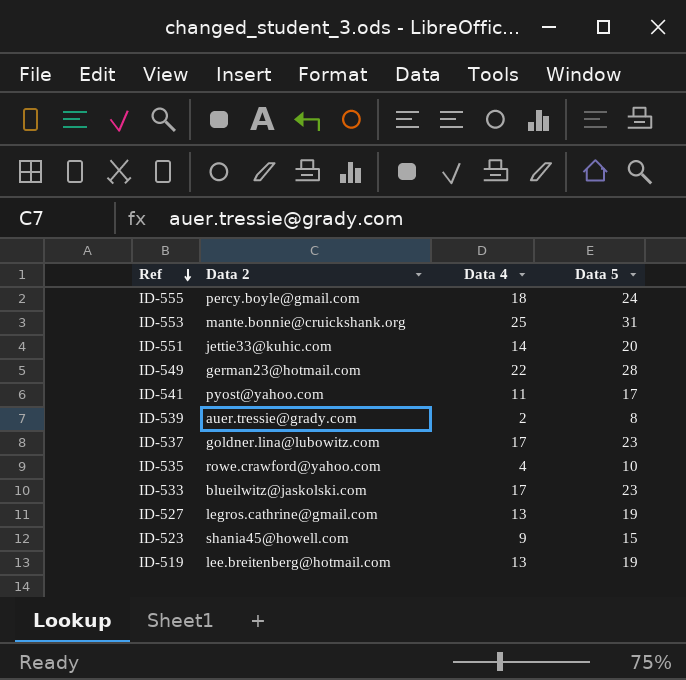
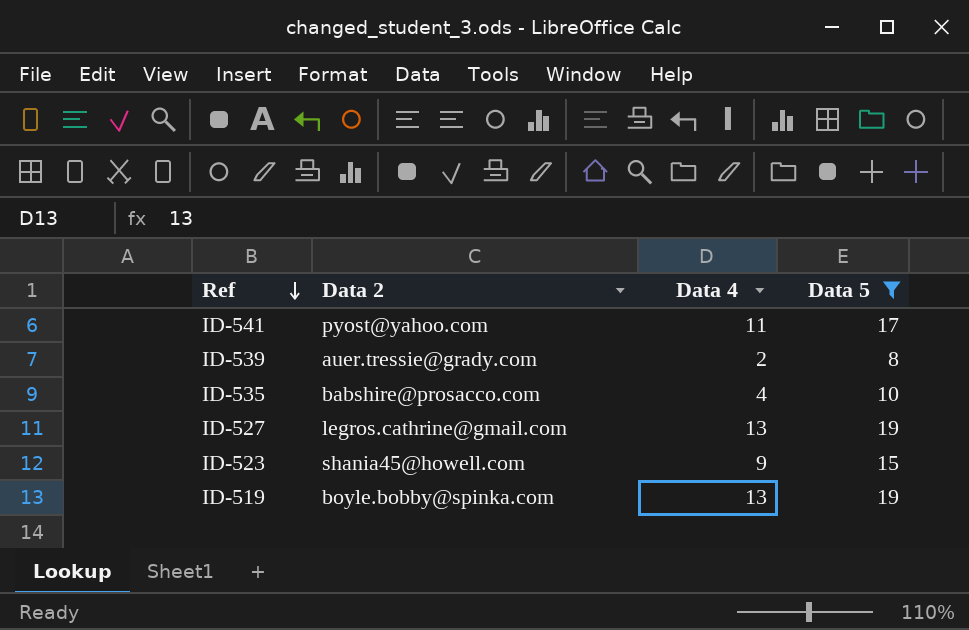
filter: none -> Data 5 <= 19
ID-535 | Data 2: rowe.crawford@yahoo.com -> babshire@prosacco.com
ID-519 | Data 2: lee.breitenberg@hotmail.com -> boyle.bobby@spinka.com

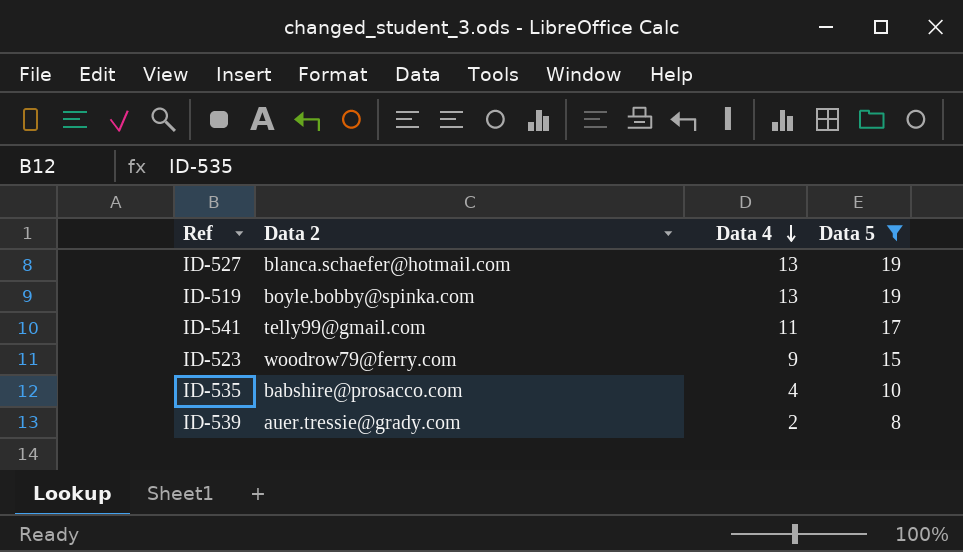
row order: Ref descending -> Data 4 descending
ID-527 | Data 2: legros.cathrine@gmail.com -> blanca.schaefer@hotmail.com
ID-541 | Data 2: pyost@yahoo.com -> telly99@gmail.com
ID-523 | Data 2: shania45@howell.com -> woodrow79@ferry.com

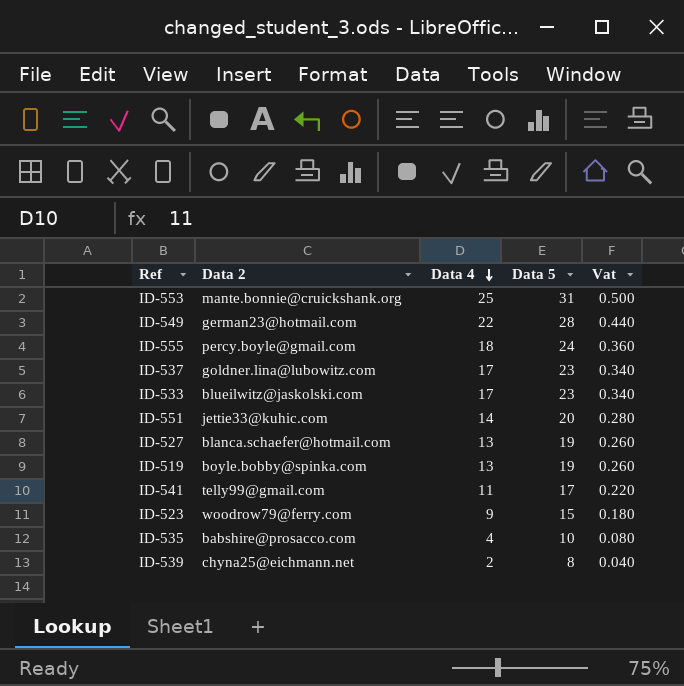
filter: Data 5 <= 19 -> none
column Vat | formula: none -> [Data 4] * 0.02
ID-539 | Data 2: auer.tressie@grady.com -> chyna25@eichmann.net

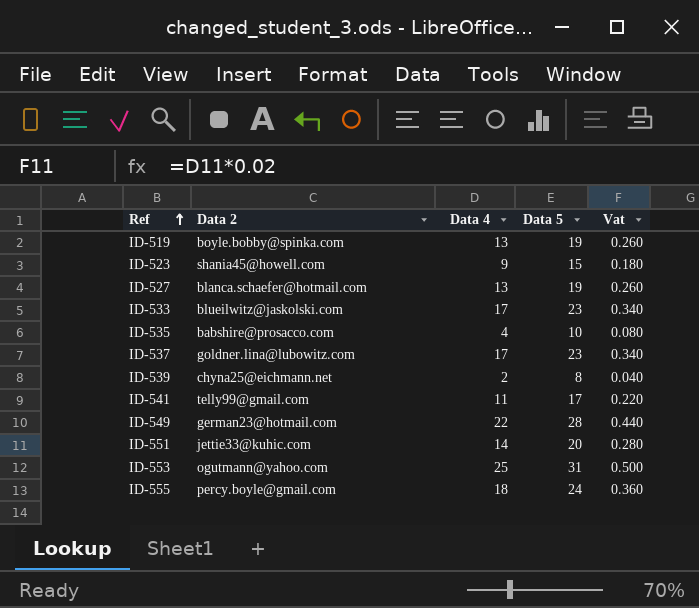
row order: Data 4 descending -> Ref ascending
ID-523 | Data 2: woodrow79@ferry.com -> shania45@howell.com
ID-553 | Data 2: mante.bonnie@cruickshank.org -> ogutmann@yahoo.com

